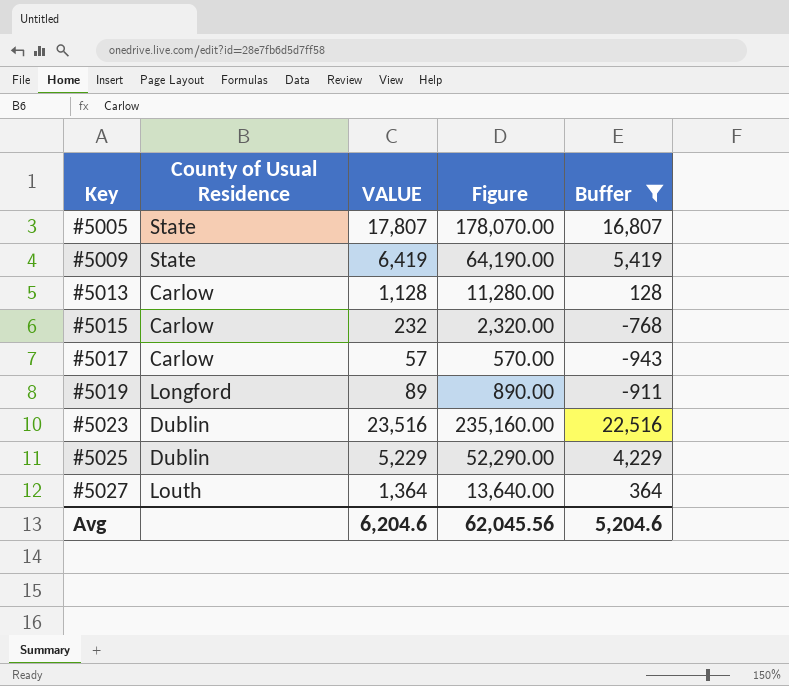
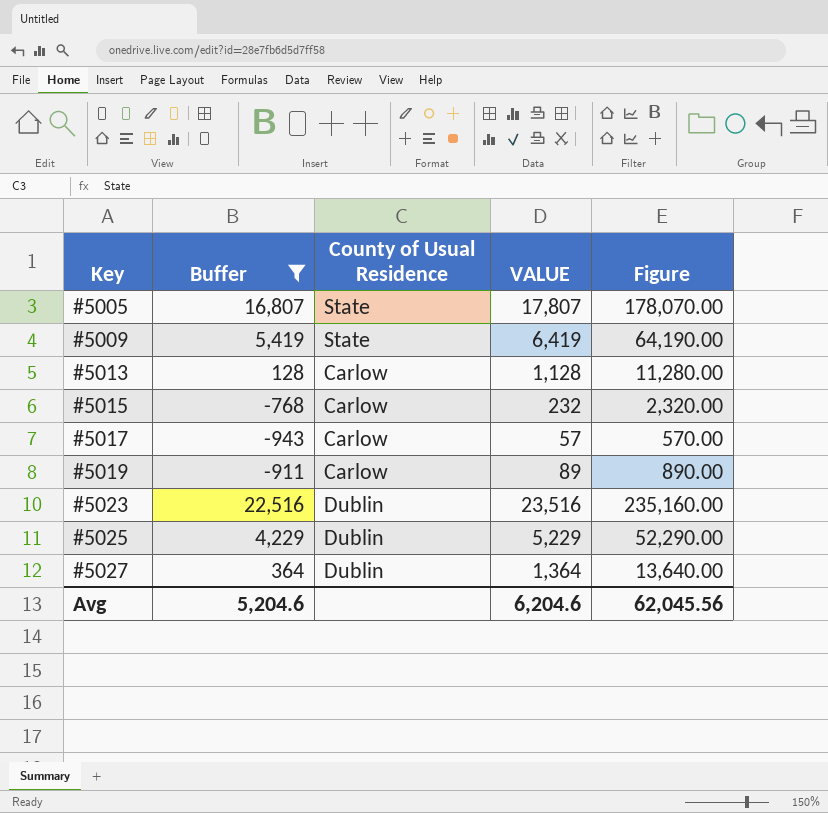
column Buffer | position: 5 -> 2
#5019 | County of Usual Residence: Longford -> Carlow
#5027 | County of Usual Residence: Louth -> Dublin

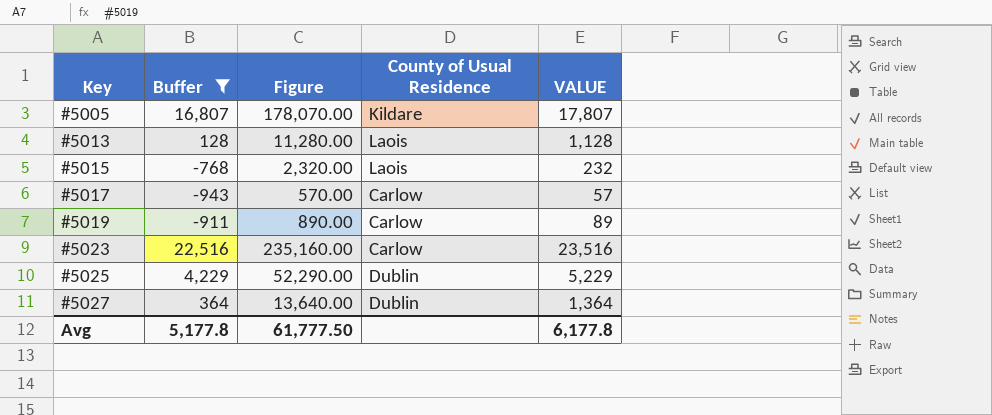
column Figure | position: 5 -> 3
row #5009: 5,419 | State | 6,419 | 64,190.00 -> none
#5005 | County of Usual Residence: State -> Kildare
#5013 | County of Usual Residence: Carlow -> Laois
#5015 | County of Usual Residence: Carlow -> Laois
#5023 | County of Usual Residence: Dublin -> Carlow
Avg | Buffer: 5,204.6 -> 5,177.8
Avg | Figure: 62,045.56 -> 61,777.50
Avg | VALUE: 6,204.6 -> 6,177.8

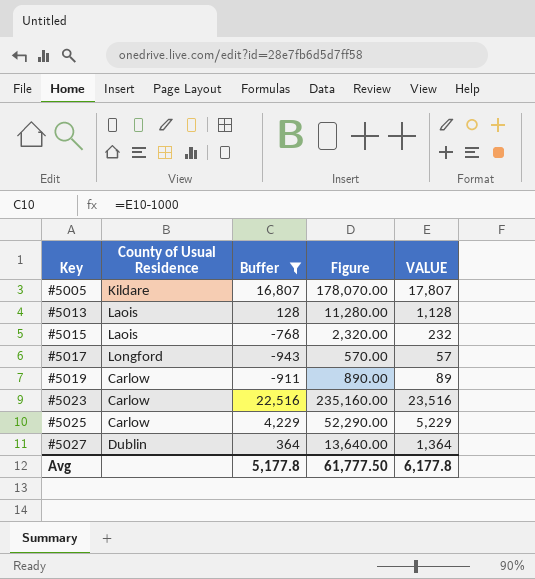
column County of Usual Residence | position: 4 -> 2
#5017 | County of Usual Residence: Carlow -> Longford
#5025 | County of Usual Residence: Dublin -> Carlow

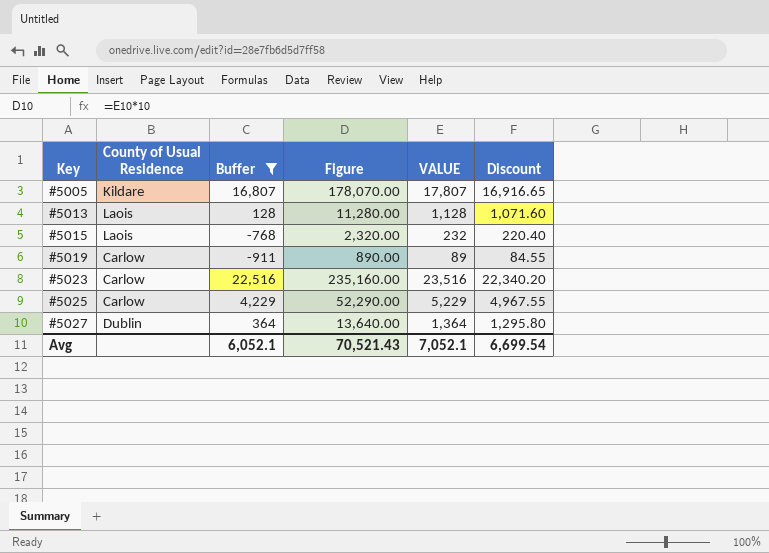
column Discount | formula: none -> [VALUE] * 0.95
row #5017: Longford | -943 | 570.00 | 57 -> none
Avg | Buffer: 5,177.8 -> 6,052.1
Avg | Figure: 61,777.50 -> 70,521.43
Avg | VALUE: 6,177.8 -> 7,052.1

